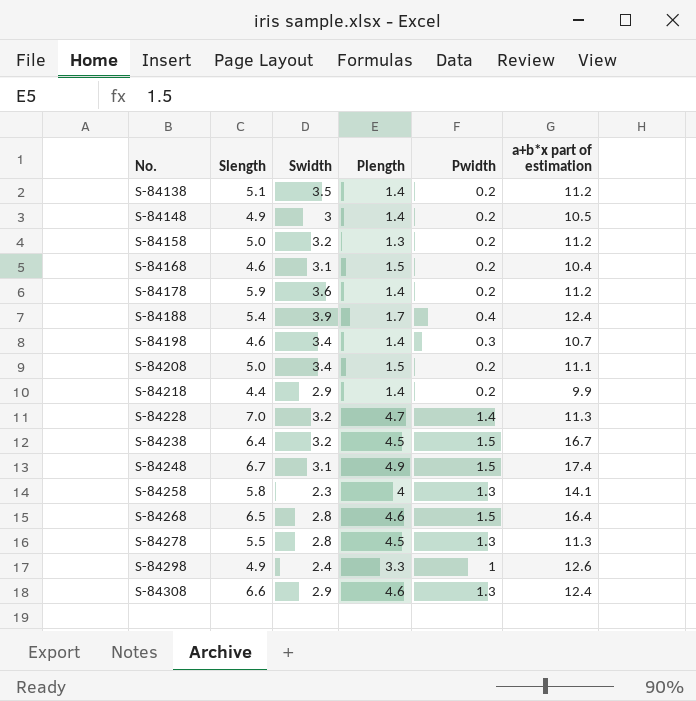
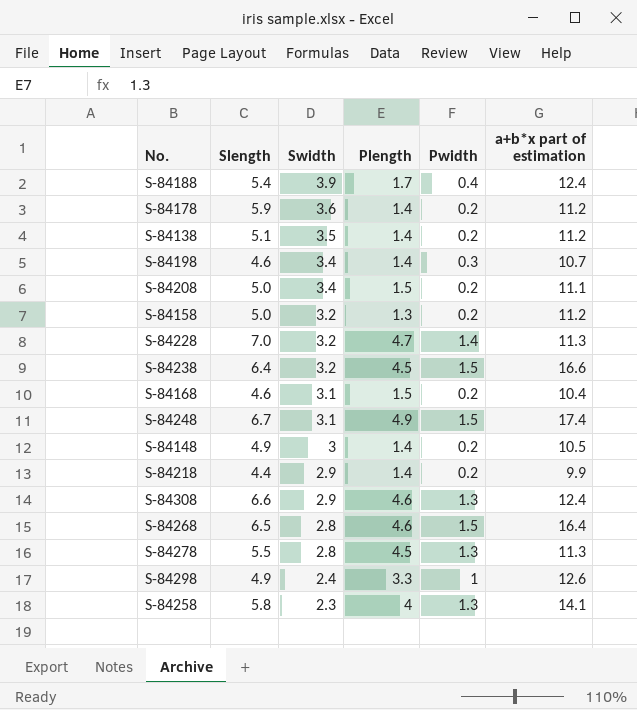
row order: No. ascending -> Swidth descending
S-84238 | a+b*x part of estimation: 16.7 -> 16.6

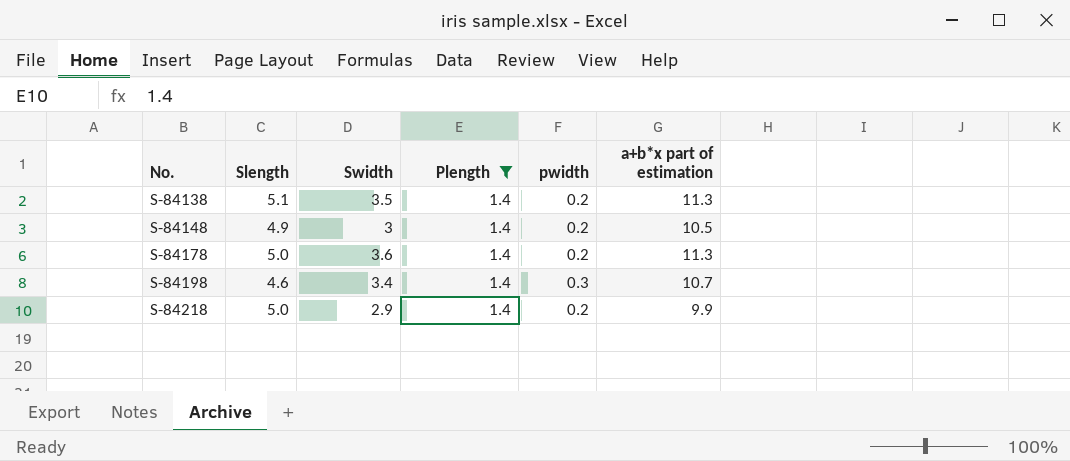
filter: none -> Plength = 1.4
row order: Swidth descending -> No. ascending
column name: Pwidth -> pwidth
S-84138 | a+b*x part of estimation: 11.2 -> 11.3
S-84178 | Slength: 5.9 -> 5.0
S-84178 | a+b*x part of estimation: 11.2 -> 11.3
S-84218 | Slength: 4.4 -> 5.0

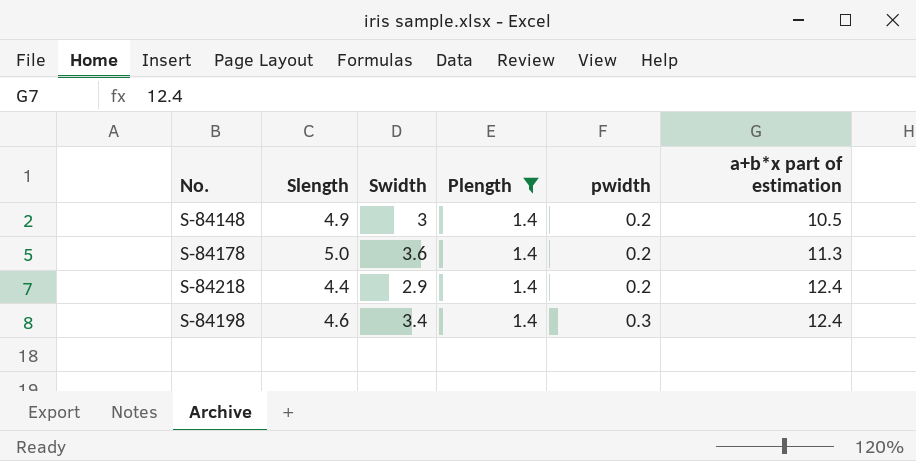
row order: No. ascending -> pwidth ascending
row S-84138: 5.1 | 3.5 | 1.4 | 0.2 | 11.3 -> none
S-84218 | Slength: 5.0 -> 4.4
S-84218 | a+b*x part of estimation: 9.9 -> 12.4
S-84198 | a+b*x part of estimation: 10.7 -> 12.4

